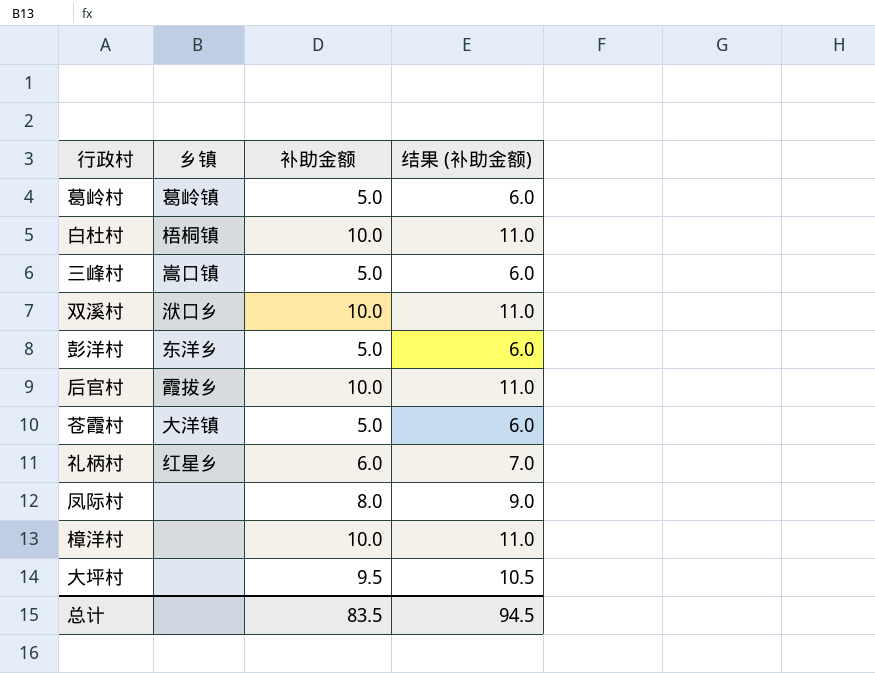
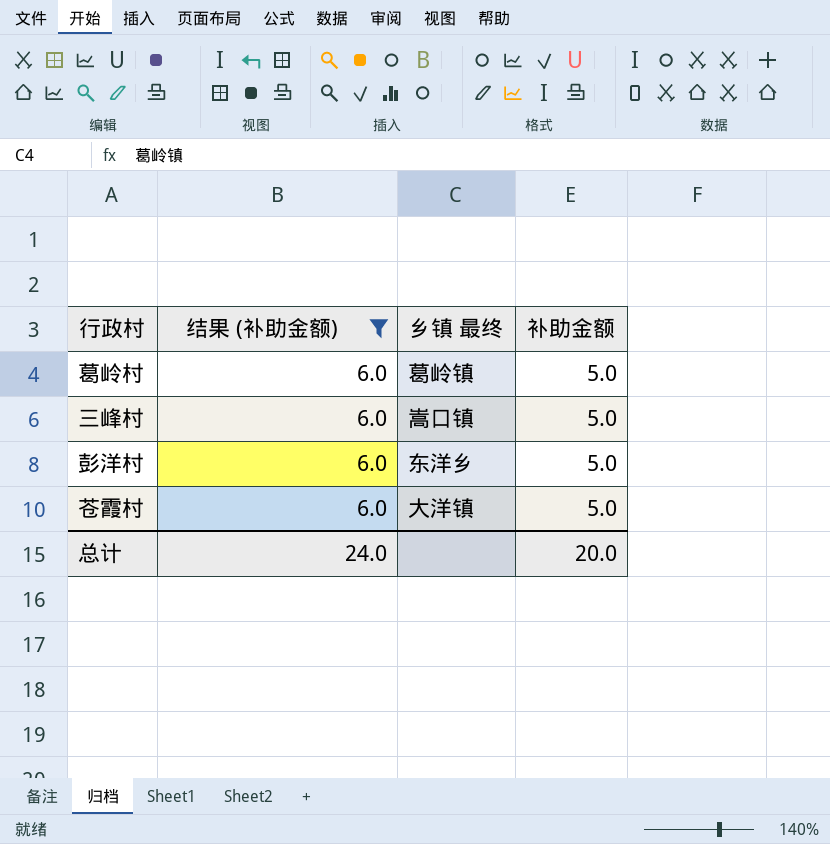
filter: none -> 结果 (补助金额) = 6.0
column 结果 (补助金额) | position: 4 -> 2
column name: 乡镇 -> 乡镇 最终
总计 | 结果 (补助金额): 94.5 -> 24.0
总计 | 补助金额: 83.5 -> 20.0

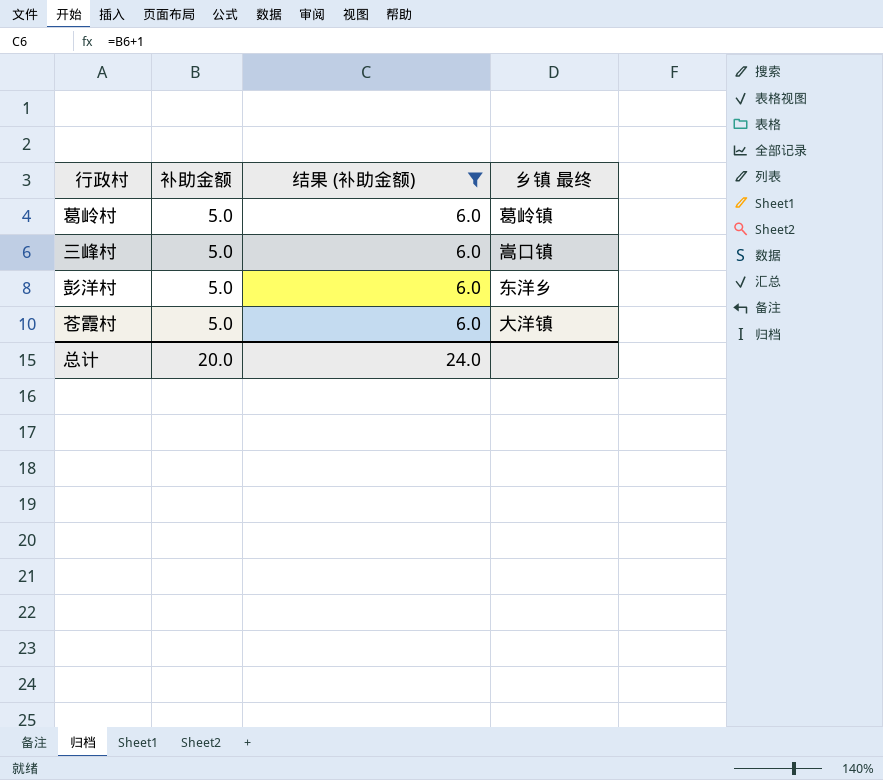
column 补助金额 | position: 4 -> 2

